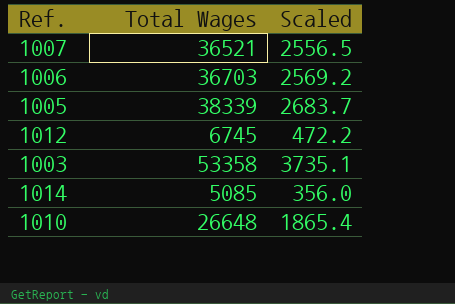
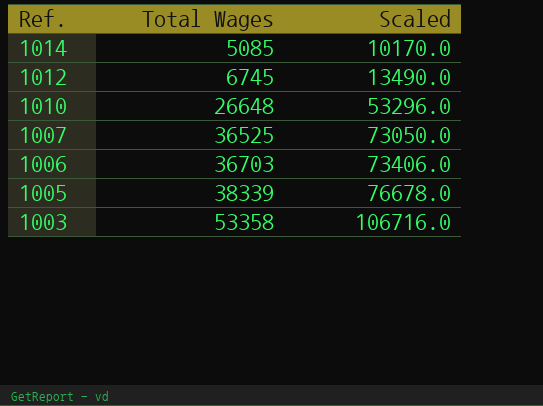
row order: none -> Ref. descending
column Scaled | formula: [Total Wages] * 0.07 -> [Total Wages] * 2
1007 | Total Wages: 36521 -> 36525

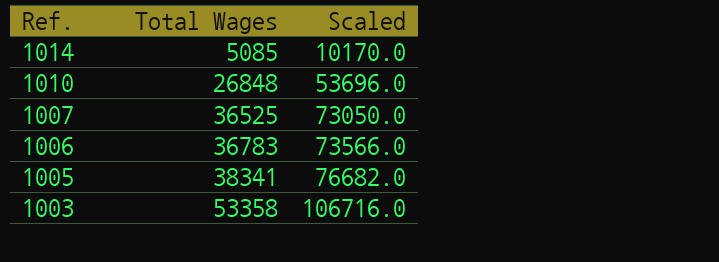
row 1012: 6745 | 13490.0 -> none
1010 | Total Wages: 26648 -> 26848
1010 | Scaled: 53296.0 -> 53696.0
1006 | Total Wages: 36703 -> 36783
1006 | Scaled: 73406.0 -> 73566.0
1005 | Total Wages: 38339 -> 38341
1005 | Scaled: 76678.0 -> 76682.0

